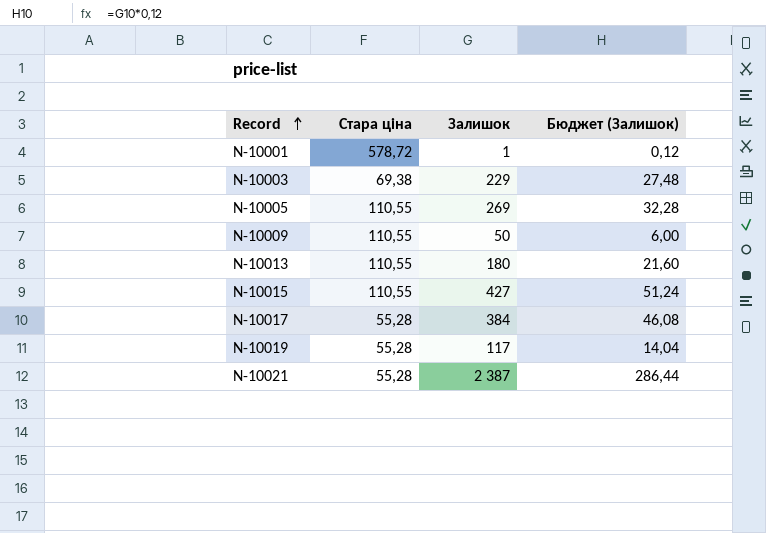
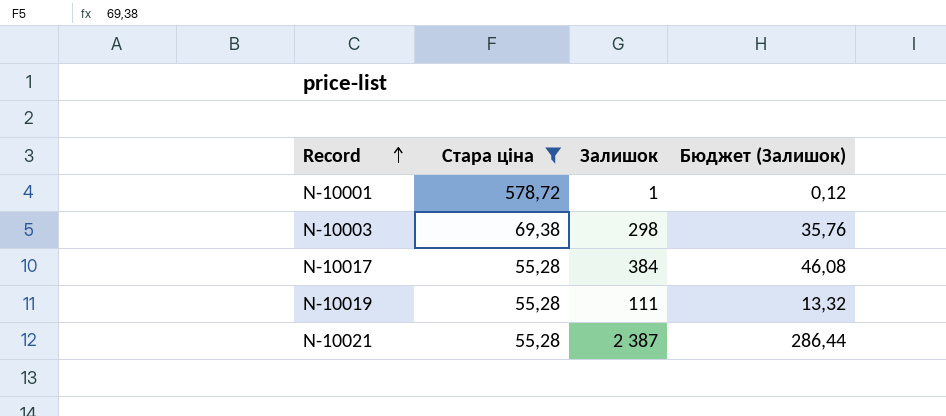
filter: none -> Стара ціна != 110,55
N-10003 | Залишок: 229 -> 298
N-10003 | Бюджет (Залишок): 27,48 -> 35,76
N-10019 | Залишок: 117 -> 111
N-10019 | Бюджет (Залишок): 14,04 -> 13,32

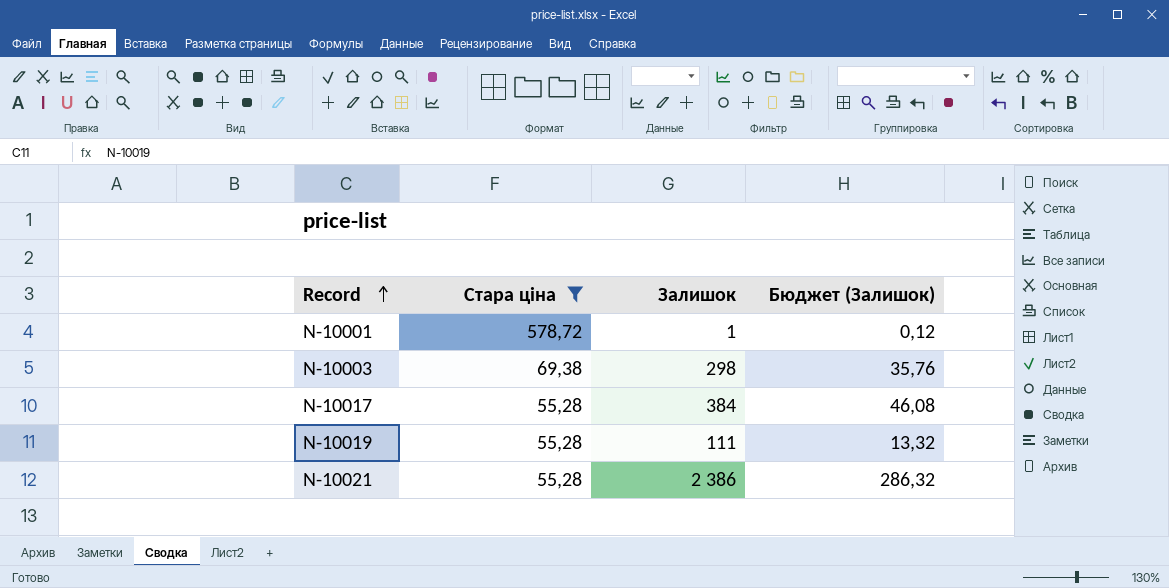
N-10021 | Залишок: 2 387 -> 2 386
N-10021 | Бюджет (Залишок): 286,44 -> 286,32

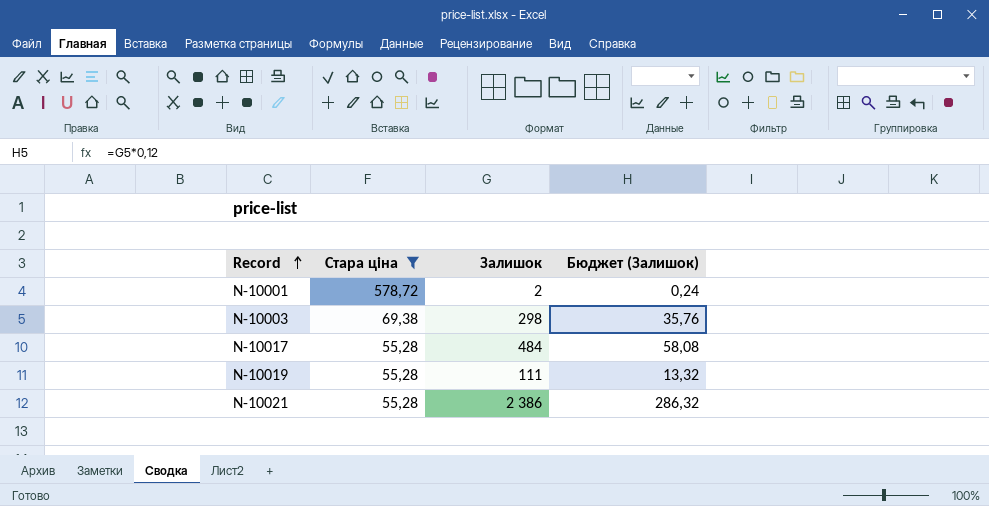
N-10001 | Залишок: 1 -> 2
N-10001 | Бюджет (Залишок): 0,12 -> 0,24
N-10017 | Залишок: 384 -> 484
N-10017 | Бюджет (Залишок): 46,08 -> 58,08

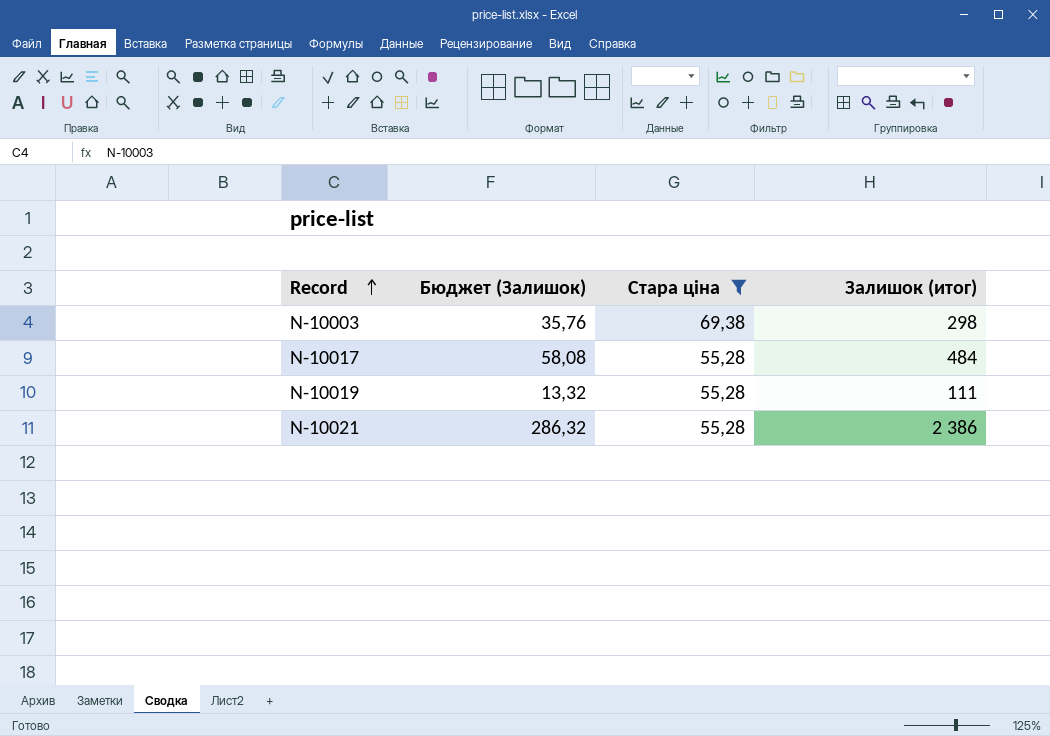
column Бюджет (Залишок) | position: 4 -> 2
column name: Залишок -> Залишок (итог)
row N-10001: 578,72 | 2 | 0,24 -> none

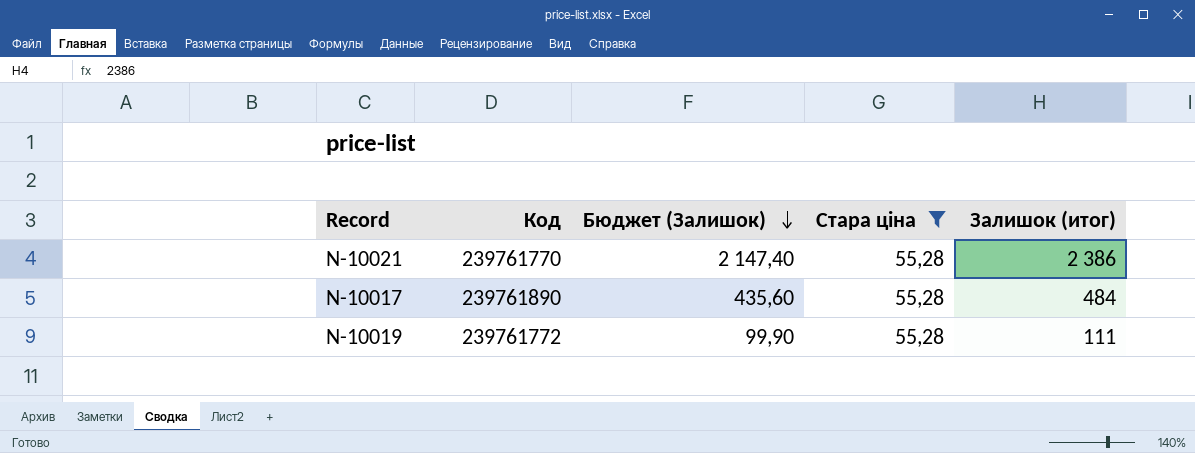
row order: Record ascending -> Бюджет (Залишок) descending
column Код | position: none -> 2
column Бюджет (Залишок) | formula: [Залишок (итог)] * 0,12 -> [Залишок (итог)] * 0,9
row N-10003: 35,76 | 69,38 | 298 -> none

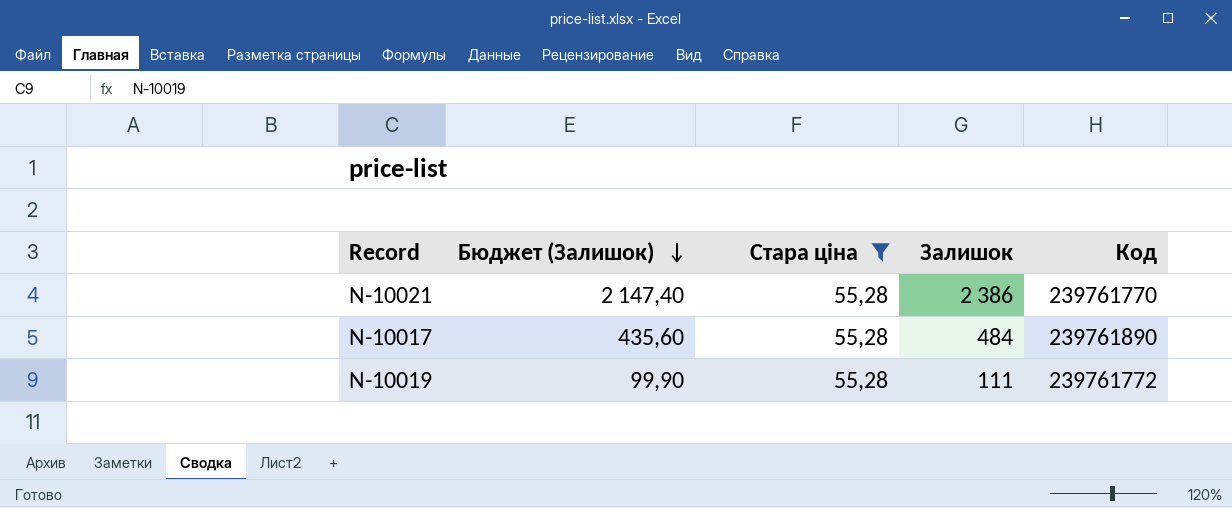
column name: Залишок (итог) -> Залишок
column Код | position: 2 -> 5

